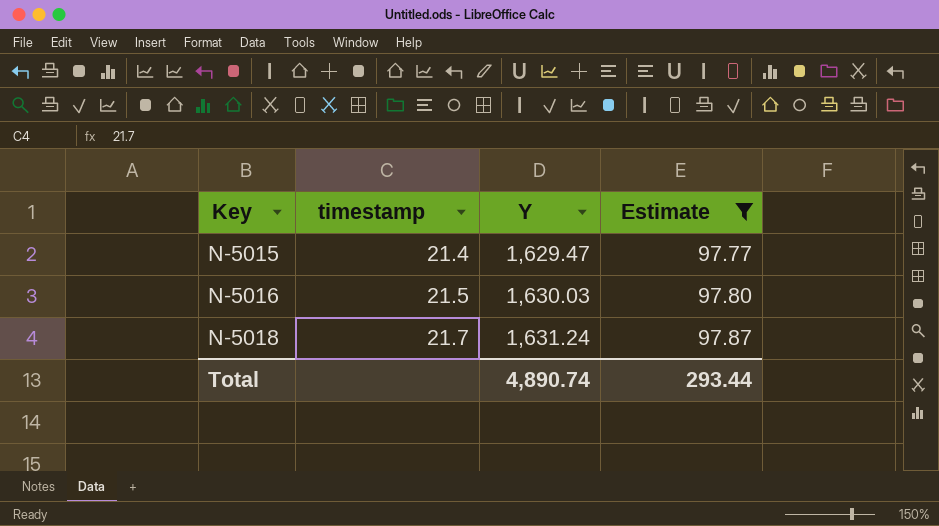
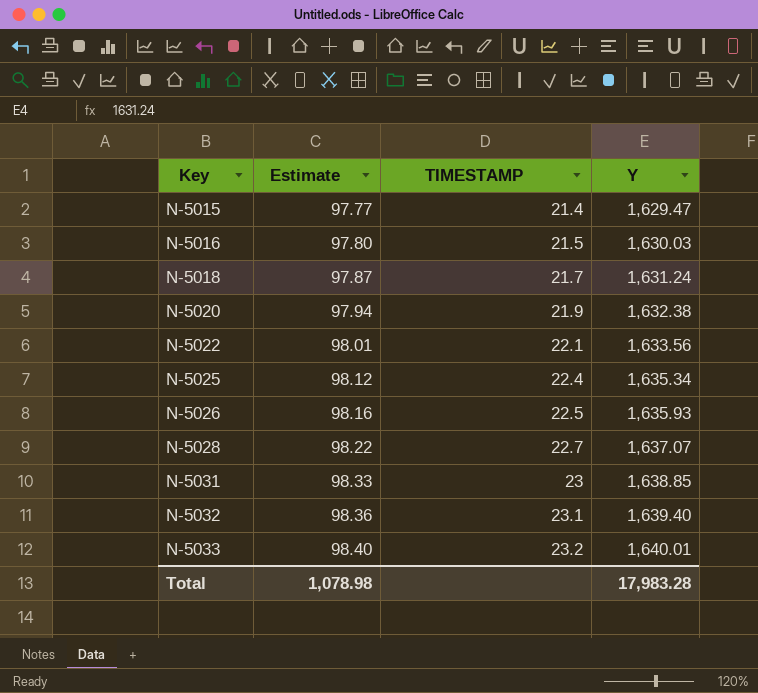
filter: Estimate <= 97.87 -> none
column Estimate | position: 4 -> 2
column name: timestamp -> TIMESTAMP
Total | Estimate: 293.44 -> 1,078.98
Total | Y: 4,890.74 -> 17,983.28

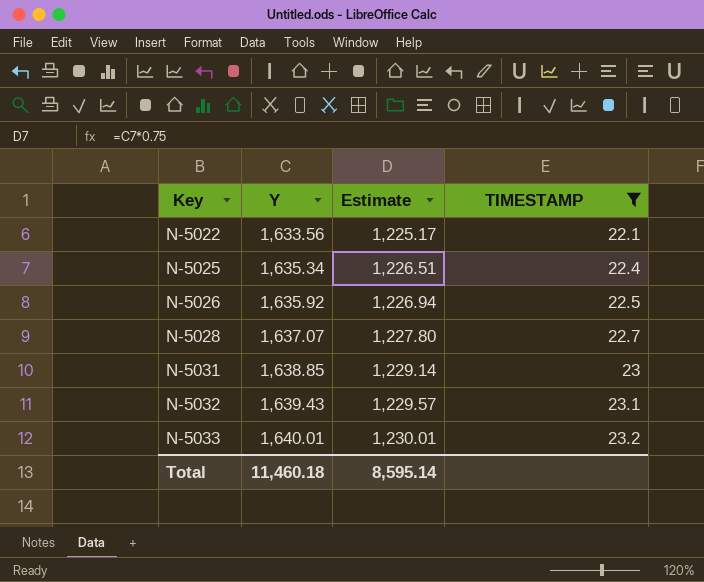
filter: none -> TIMESTAMP >= 22.1
column Y | position: 4 -> 2
column Estimate | formula: [Y] * 0.06 -> [Y] * 0.75
N-5026 | Y: 1,635.93 -> 1,635.92
N-5032 | Y: 1,639.40 -> 1,639.43
Total | Y: 17,983.28 -> 11,460.18
Total | Estimate: 1,078.98 -> 8,595.14

